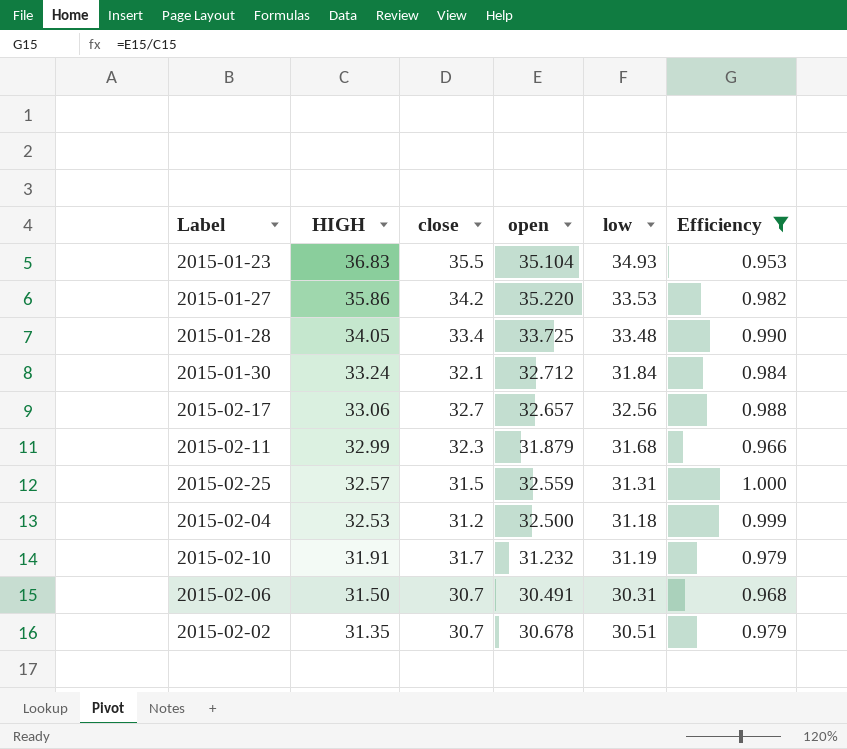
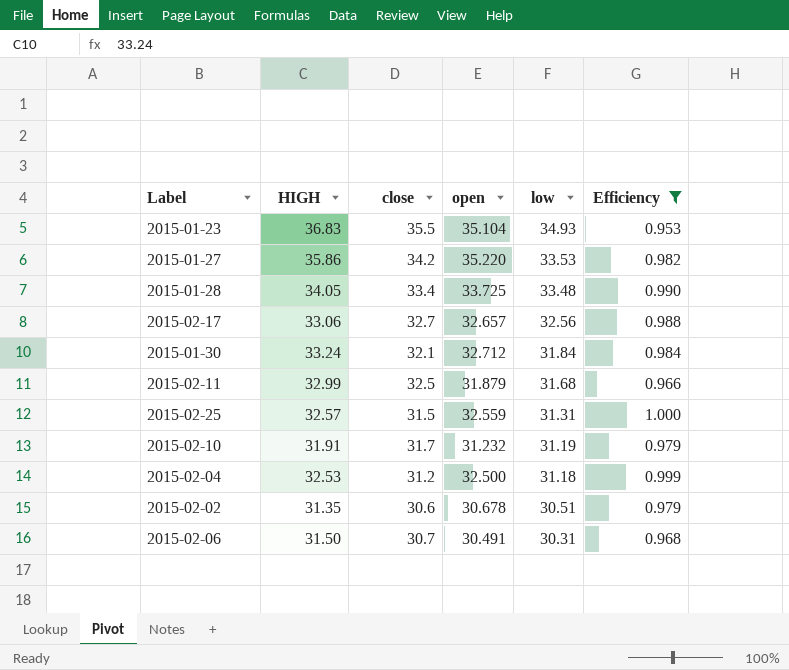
row order: HIGH descending -> low descending
2015-02-11 | close: 32.3 -> 32.5
2015-02-02 | close: 30.7 -> 30.6

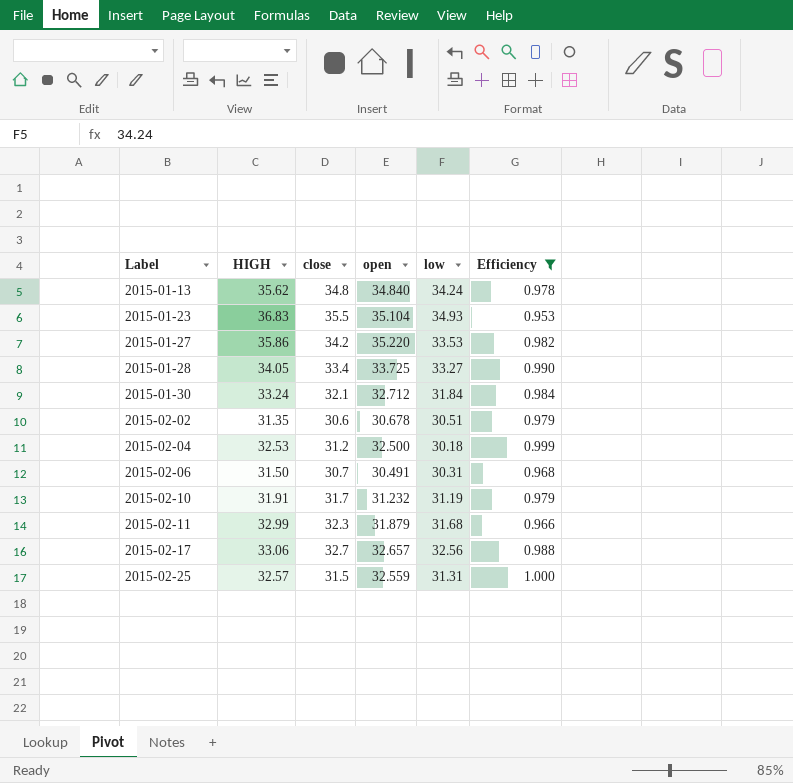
row order: low descending -> Label ascending
row 2015-01-13: none -> 35.62 | 34.8 | 34.840 | 34.24 | 0.978
2015-01-28 | low: 33.48 -> 33.27
2015-02-04 | low: 31.18 -> 30.18
2015-02-11 | close: 32.5 -> 32.3

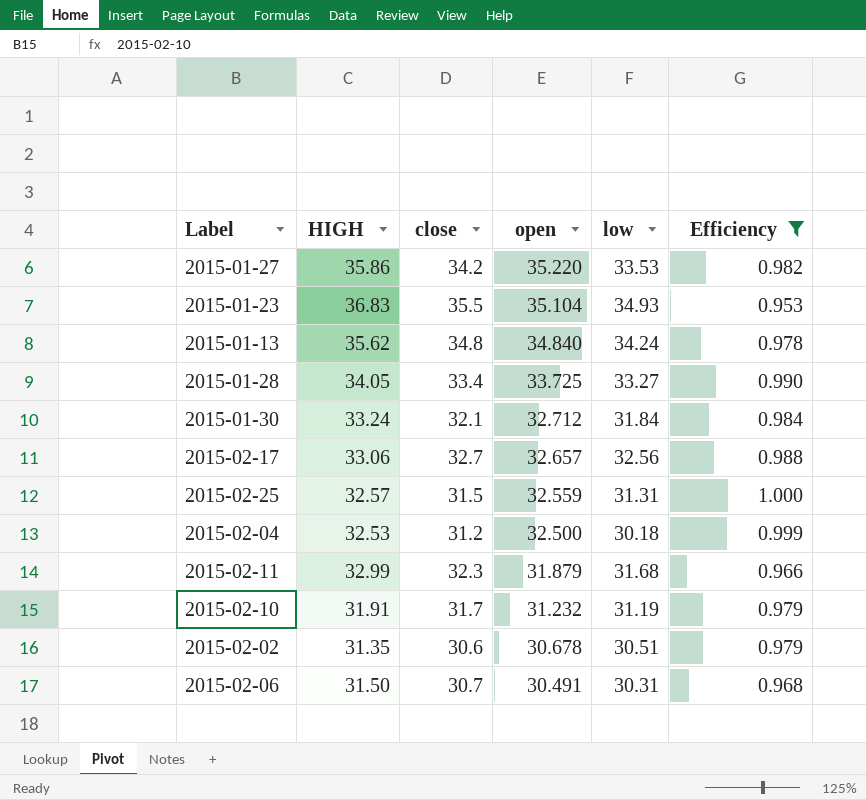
row order: Label ascending -> open descending

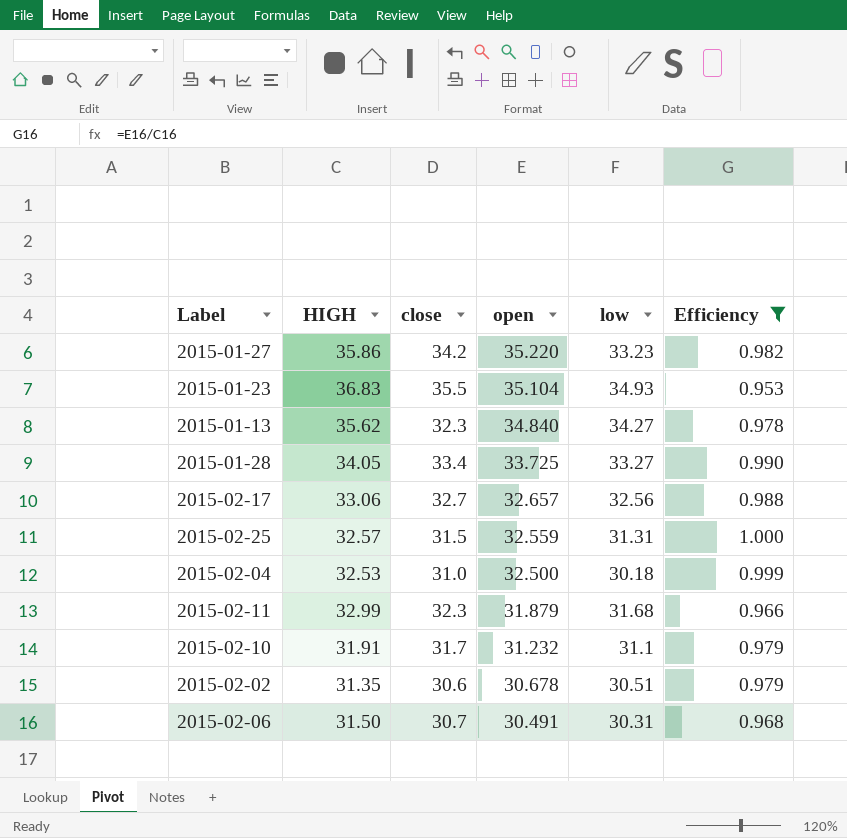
row 2015-01-30: 33.24 | 32.1 | 32.712 | 31.84 | 0.984 -> none
2015-01-27 | low: 33.53 -> 33.23
2015-01-13 | close: 34.8 -> 32.3
2015-01-13 | low: 34.24 -> 34.27
2015-02-04 | close: 31.2 -> 31.0
2015-02-10 | low: 31.19 -> 31.1

